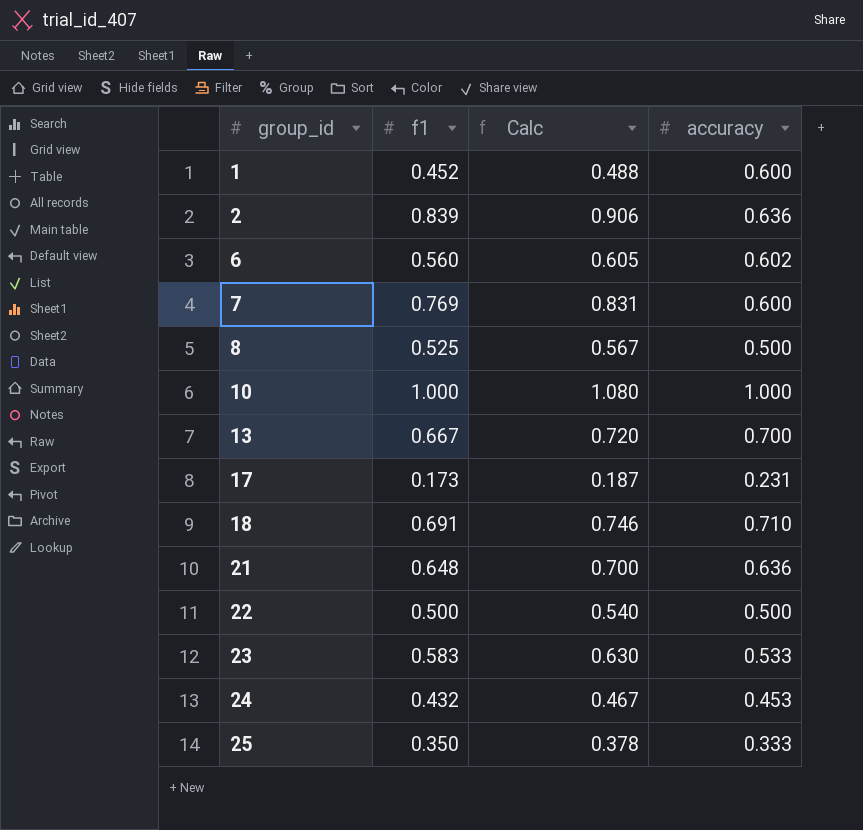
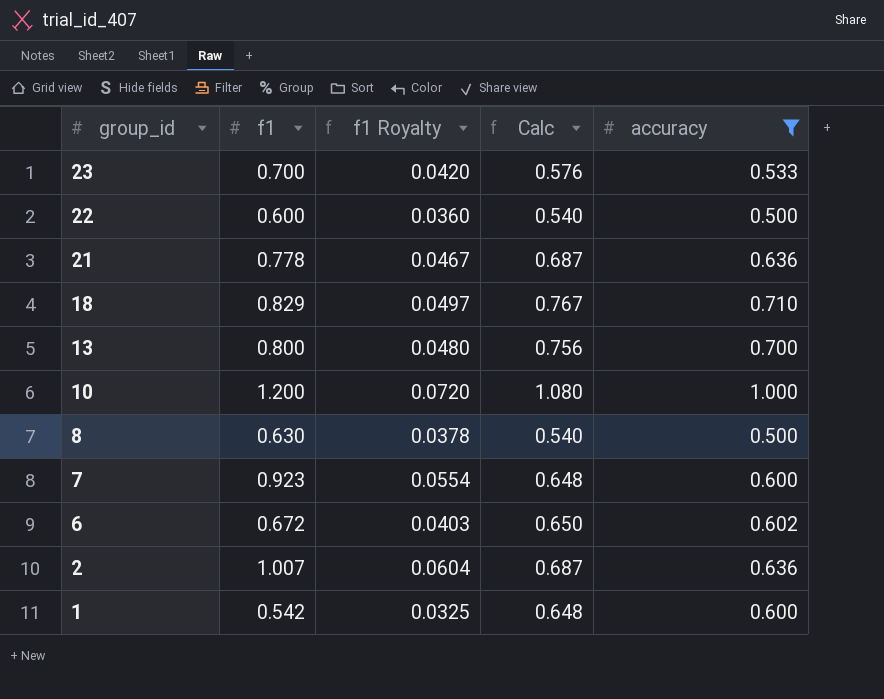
filter: none -> accuracy >= 0.500
row order: group_id ascending -> group_id descending
column f1 Royalty | formula: none -> [f1] * 0.06
column Calc | formula: [f1] * 1.08 -> [accuracy] * 1.08
23 | f1: 0.583 -> 0.700
22 | f1: 0.500 -> 0.600
21 | f1: 0.648 -> 0.778
18 | f1: 0.691 -> 0.829
13 | f1: 0.667 -> 0.800
10 | f1: 1.000 -> 1.200
8 | f1: 0.525 -> 0.630
7 | f1: 0.769 -> 0.923
6 | f1: 0.560 -> 0.672
2 | f1: 0.839 -> 1.007
1 | f1: 0.452 -> 0.542

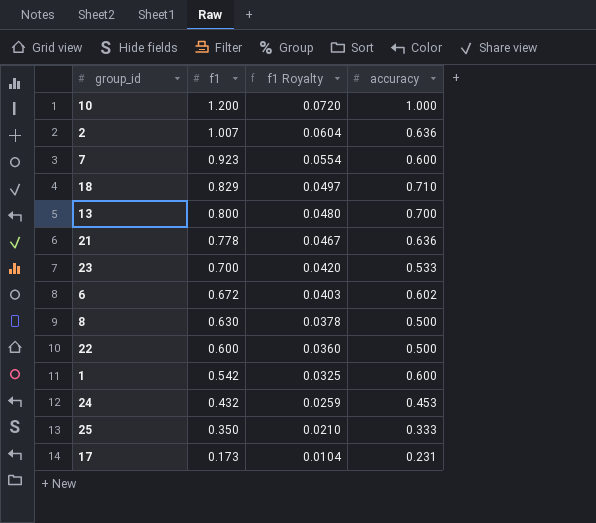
filter: accuracy >= 0.500 -> none
row order: group_id descending -> f1 descending
column Calc | formula: [accuracy] * 1.08 -> none

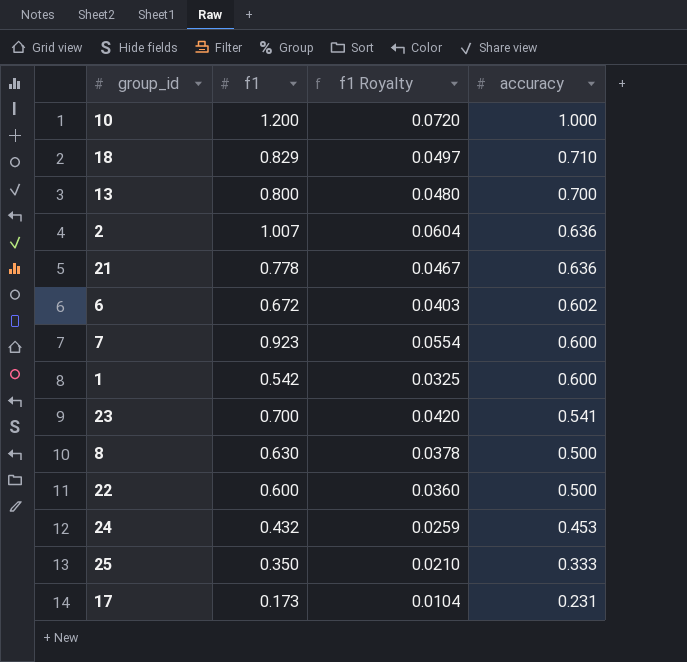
row order: f1 descending -> accuracy descending
23 | accuracy: 0.533 -> 0.541

